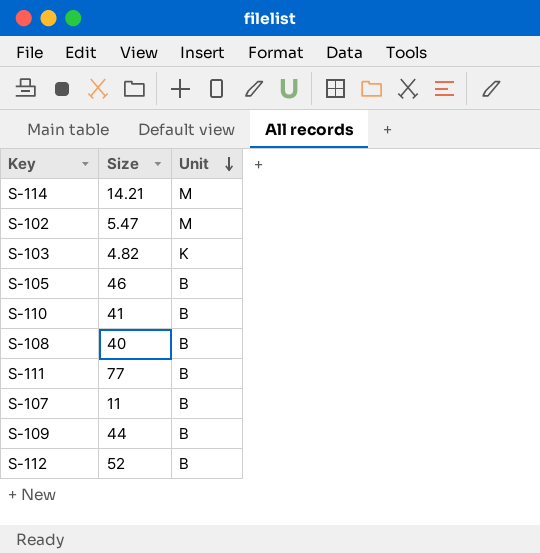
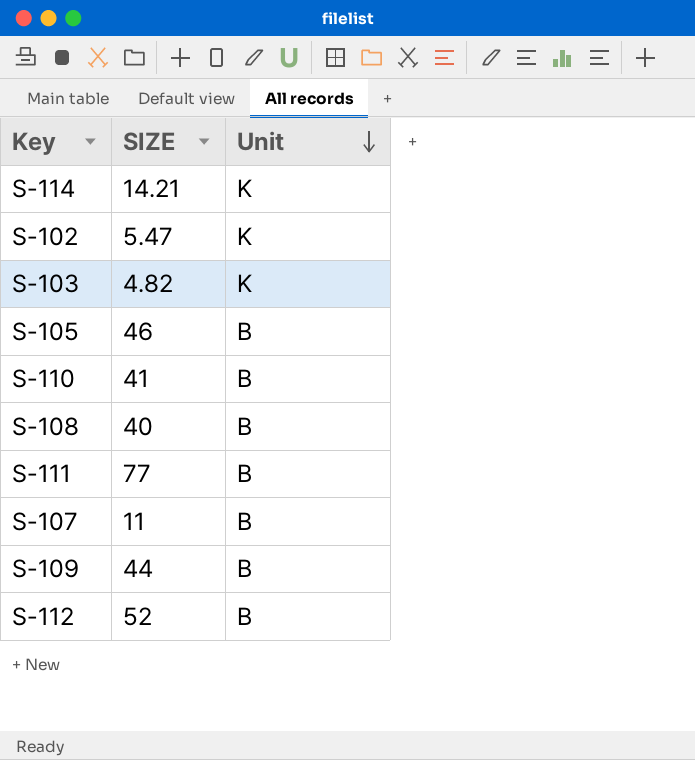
column name: Size -> SIZE
S-114 | Unit: M -> K
S-102 | Unit: M -> K

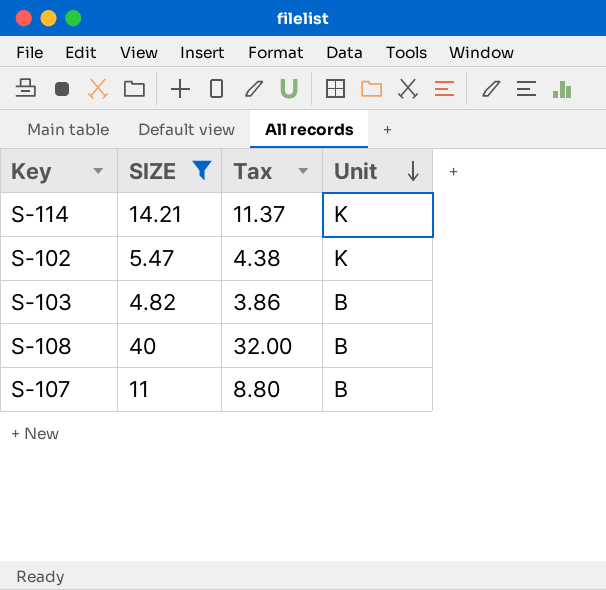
filter: none -> SIZE <= 40
column Tax | formula: none -> [SIZE] * 0.8
S-103 | Unit: K -> B

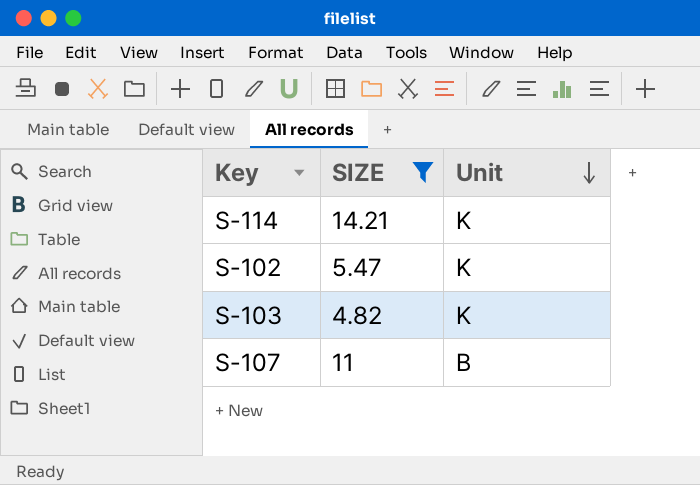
column Tax | formula: [SIZE] * 0.8 -> none
row S-108: 40 | 32.00 | B -> none
S-103 | Unit: B -> K

